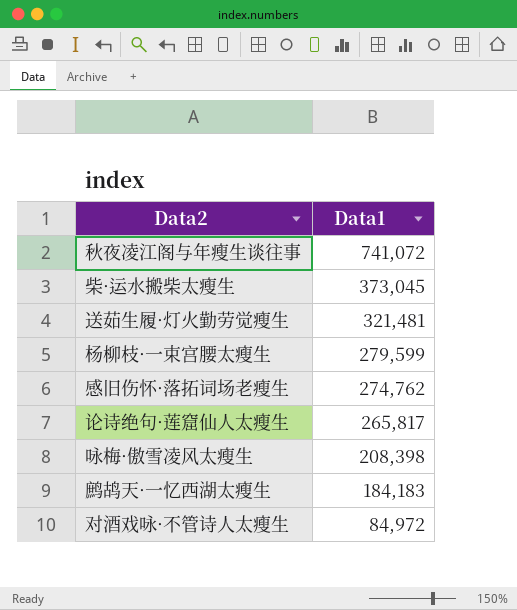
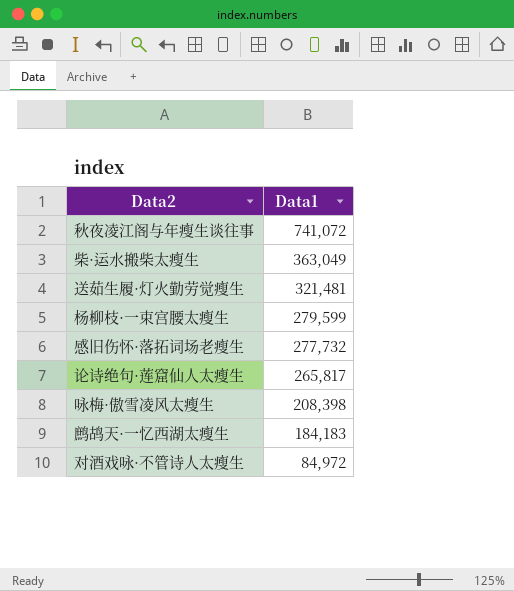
柴·运水搬柴太瘦生 | Data1: 373,045 -> 363,049
感旧伤怀·落拓词场老瘦生 | Data1: 274,762 -> 277,732

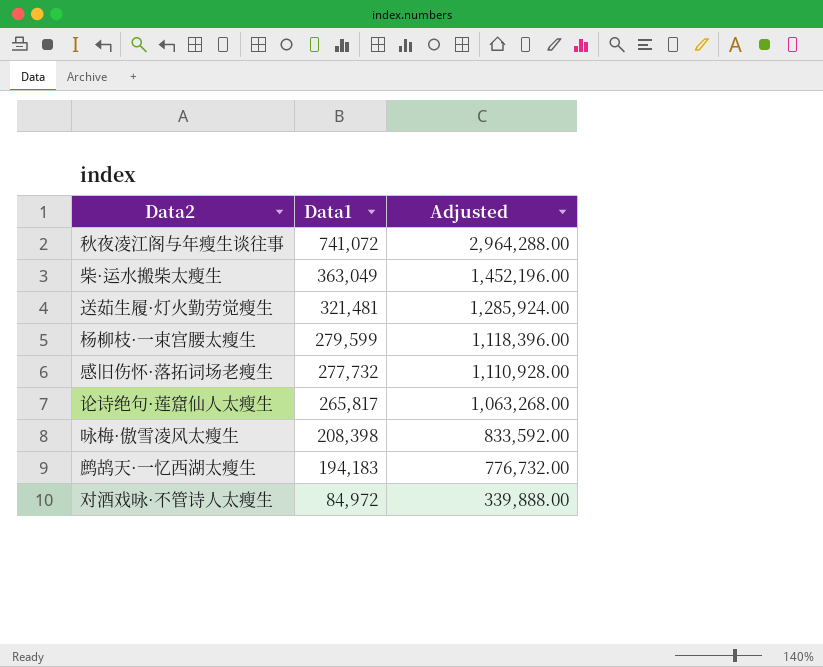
column Adjusted | formula: none -> [Data1] * 4
鹧鸪天·一忆西湖太瘦生 | Data1: 184,183 -> 194,183

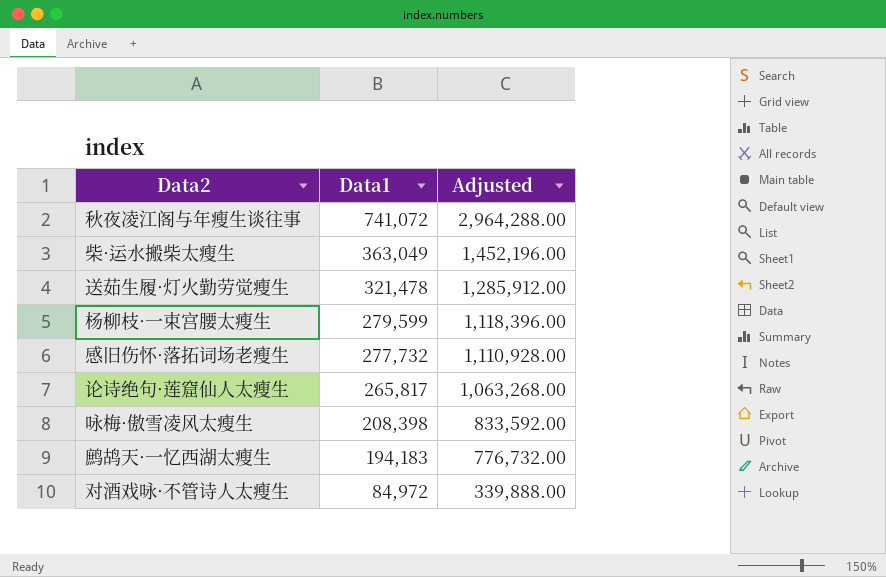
送茹生履·灯火勤劳觉瘦生 | Data1: 321,481 -> 321,478
送茹生履·灯火勤劳觉瘦生 | Adjusted: 1,285,924.00 -> 1,285,912.00

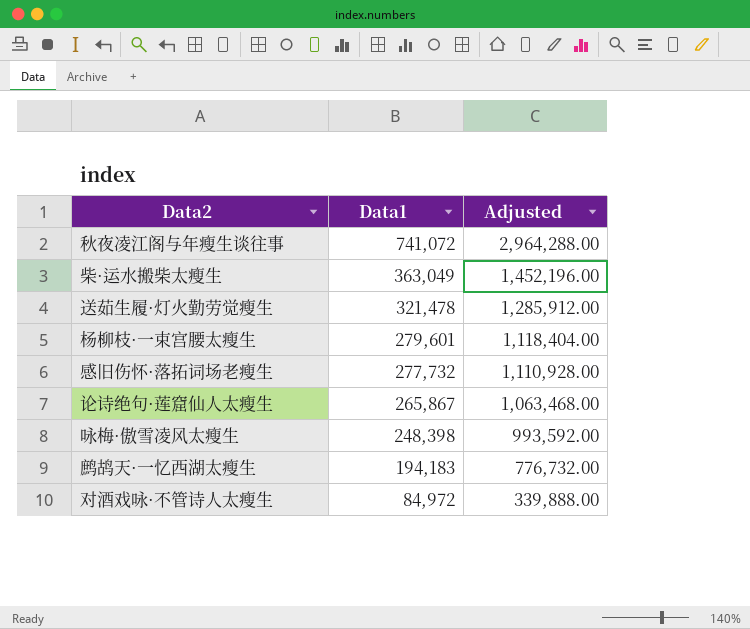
杨柳枝·一束宫腰太瘦生 | Data1: 279,599 -> 279,601
杨柳枝·一束宫腰太瘦生 | Adjusted: 1,118,396.00 -> 1,118,404.00
论诗绝句·莲窟仙人太瘦生 | Data1: 265,817 -> 265,867
论诗绝句·莲窟仙人太瘦生 | Adjusted: 1,063,268.00 -> 1,063,468.00
咏梅·傲雪凌风太瘦生 | Data1: 208,398 -> 248,398
咏梅·傲雪凌风太瘦生 | Adjusted: 833,592.00 -> 993,592.00

